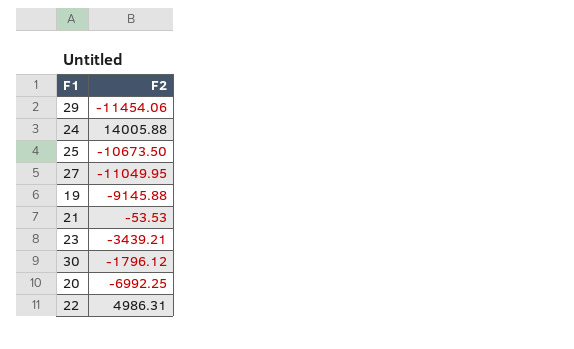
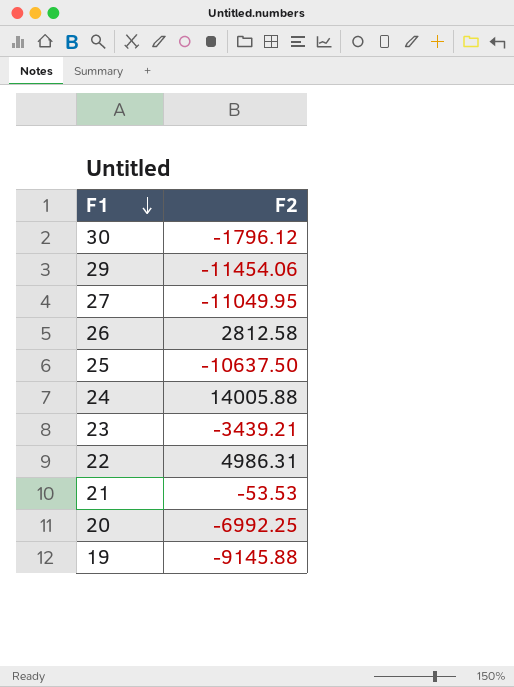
row order: none -> F1 descending
row 26: none -> 2812.58
25 | F2: -10673.50 -> -10637.50

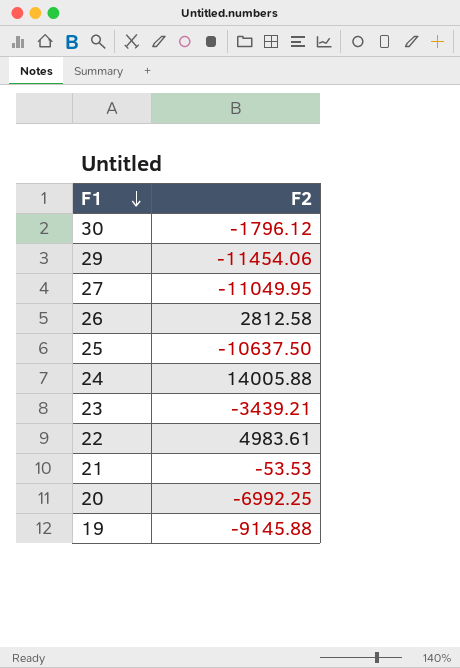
22 | F2: 4986.31 -> 4983.61

